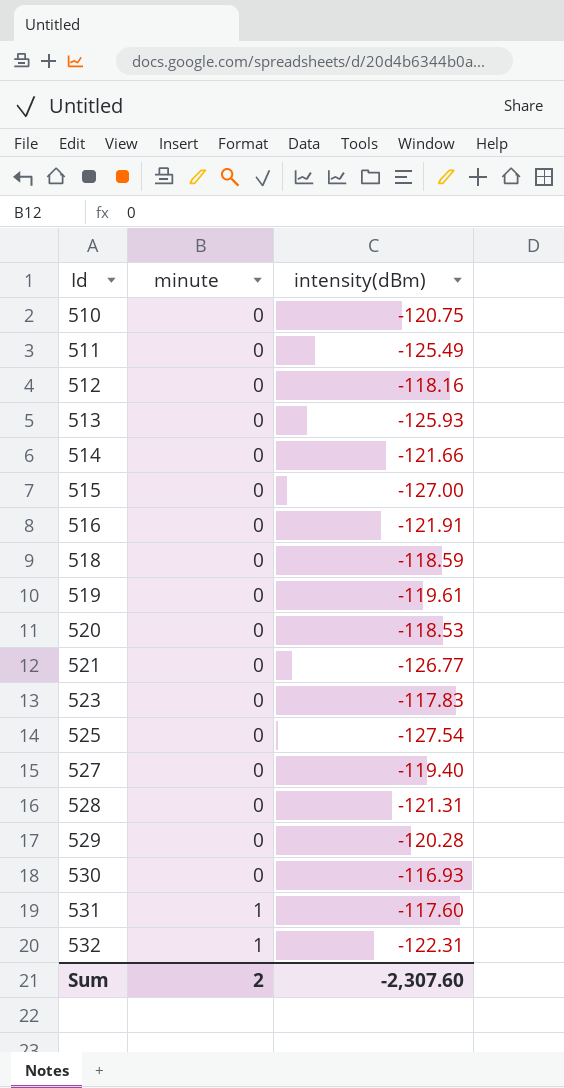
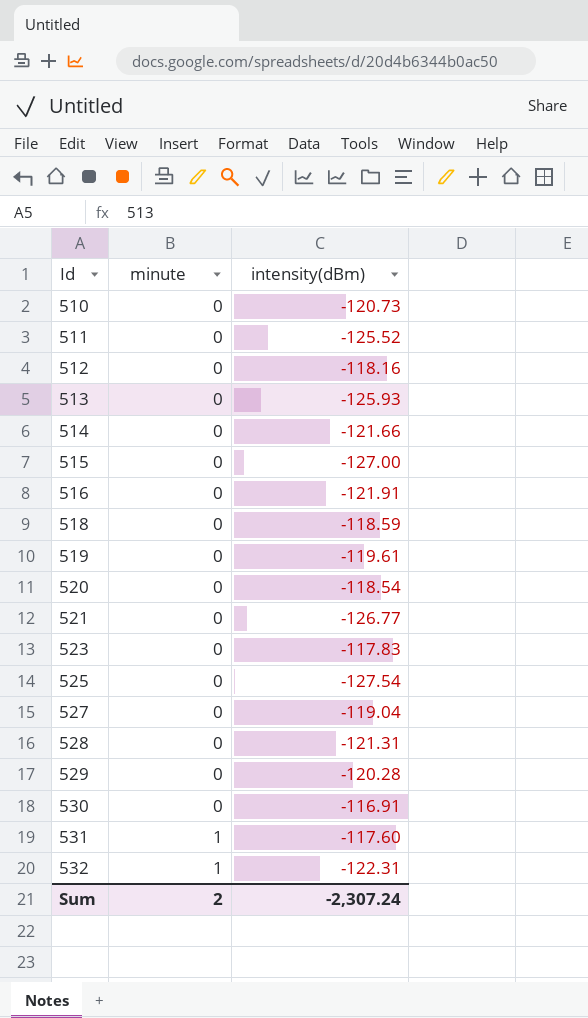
510 | intensity(dBm): -120.75 -> -120.73
511 | intensity(dBm): -125.49 -> -125.52
520 | intensity(dBm): -118.53 -> -118.54
527 | intensity(dBm): -119.40 -> -119.04
530 | intensity(dBm): -116.93 -> -116.91
Sum | intensity(dBm): -2,307.60 -> -2,307.24

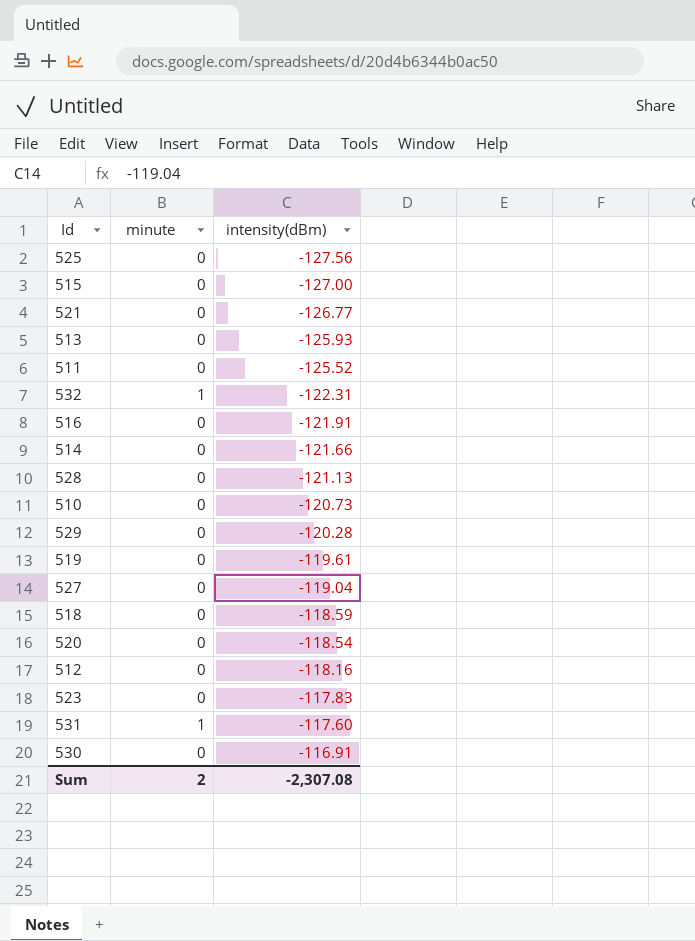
row order: Id ascending -> intensity(dBm) ascending
525 | intensity(dBm): -127.54 -> -127.56
528 | intensity(dBm): -121.31 -> -121.13
Sum | intensity(dBm): -2,307.24 -> -2,307.08

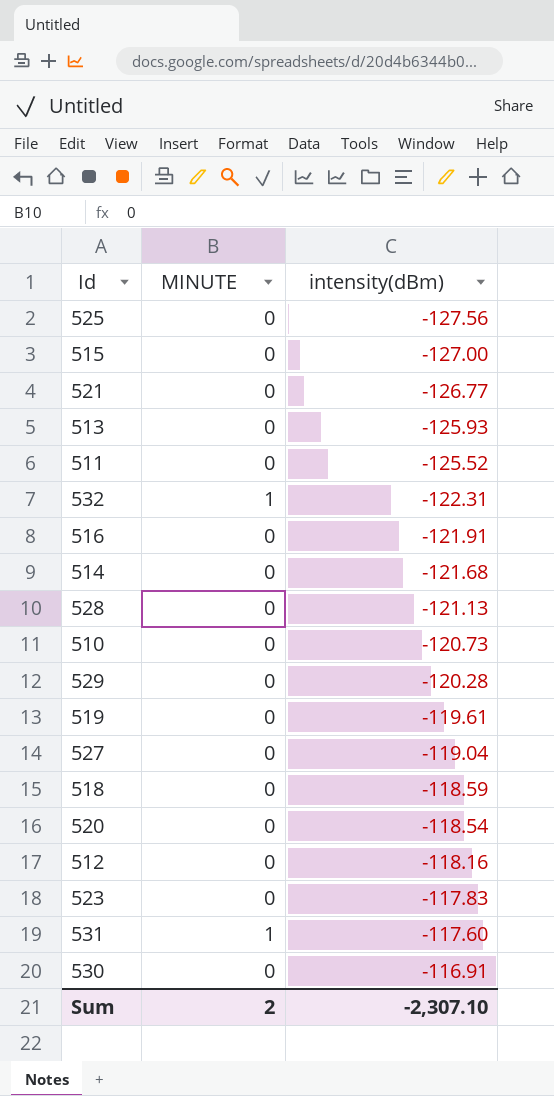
column name: minute -> MINUTE
514 | intensity(dBm): -121.66 -> -121.68
Sum | intensity(dBm): -2,307.08 -> -2,307.10

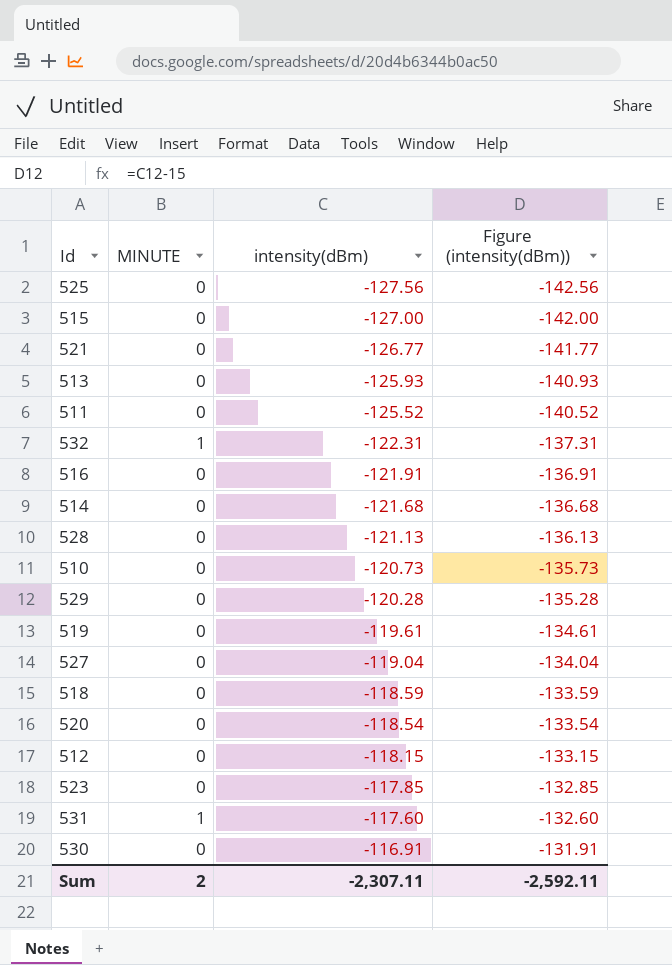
column Figure (intensity(dBm)) | formula: none -> [intensity(dBm)] - 15
512 | intensity(dBm): -118.16 -> -118.15
523 | intensity(dBm): -117.83 -> -117.85
Sum | intensity(dBm): -2,307.10 -> -2,307.11

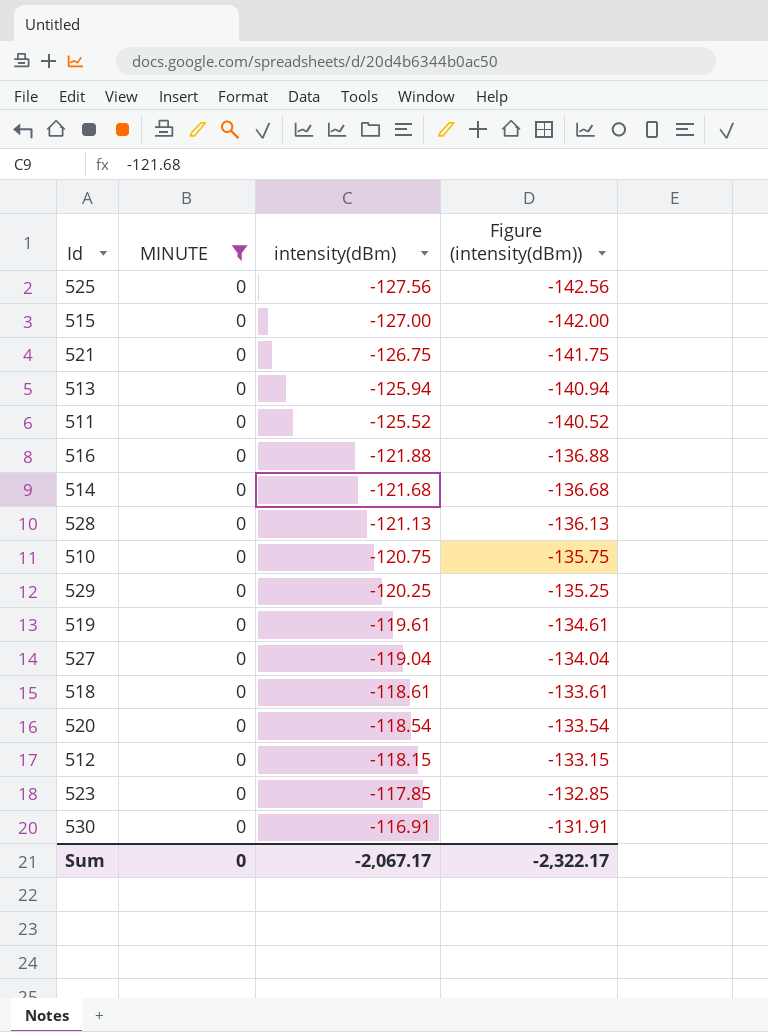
filter: none -> MINUTE = 0
521 | intensity(dBm): -126.77 -> -126.75
521 | Figure (intensity(dBm)): -141.77 -> -141.75
513 | intensity(dBm): -125.93 -> -125.94
513 | Figure (intensity(dBm)): -140.93 -> -140.94
516 | intensity(dBm): -121.91 -> -121.88
516 | Figure (intensity(dBm)): -136.91 -> -136.88
510 | intensity(dBm): -120.73 -> -120.75
510 | Figure (intensity(dBm)): -135.73 -> -135.75
529 | intensity(dBm): -120.28 -> -120.25
529 | Figure (intensity(dBm)): -135.28 -> -135.25
518 | intensity(dBm): -118.59 -> -118.61
518 | Figure (intensity(dBm)): -133.59 -> -133.61
Sum | MINUTE: 2 -> 0
Sum | intensity(dBm): -2,307.11 -> -2,067.17
Sum | Figure (intensity(dBm)): -2,592.11 -> -2,322.17

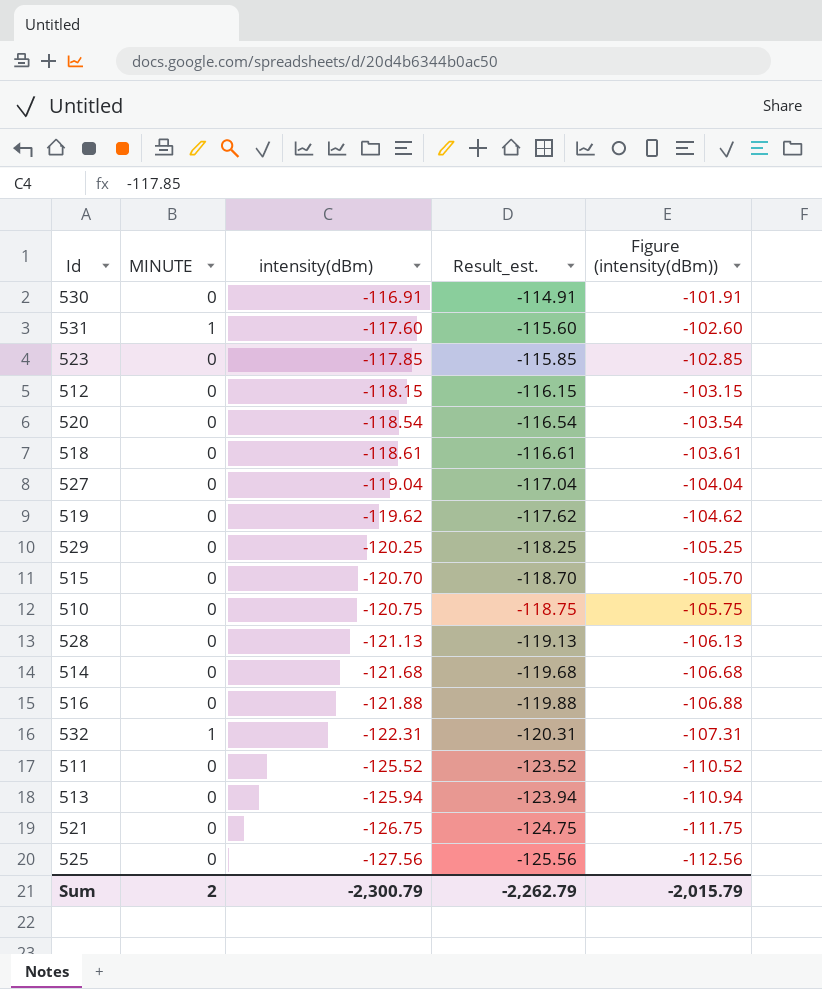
filter: MINUTE = 0 -> none
row order: intensity(dBm) ascending -> intensity(dBm) descending
column Result_est. | formula: none -> [intensity(dBm)] + 2
column Figure (intensity(dBm)) | formula: [intensity(dBm)] - 15 -> [intensity(dBm)] + 15
519 | intensity(dBm): -119.61 -> -119.62
515 | intensity(dBm): -127.00 -> -120.70
Sum | MINUTE: 0 -> 2
Sum | intensity(dBm): -2,067.17 -> -2,300.79
Sum | Figure (intensity(dBm)): -2,322.17 -> -2,015.79

